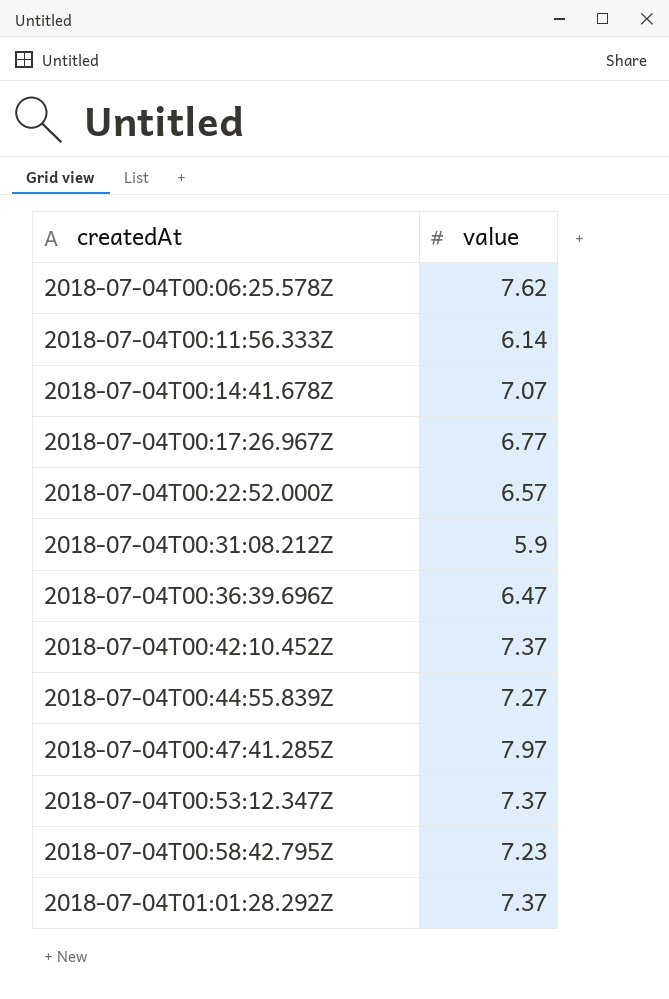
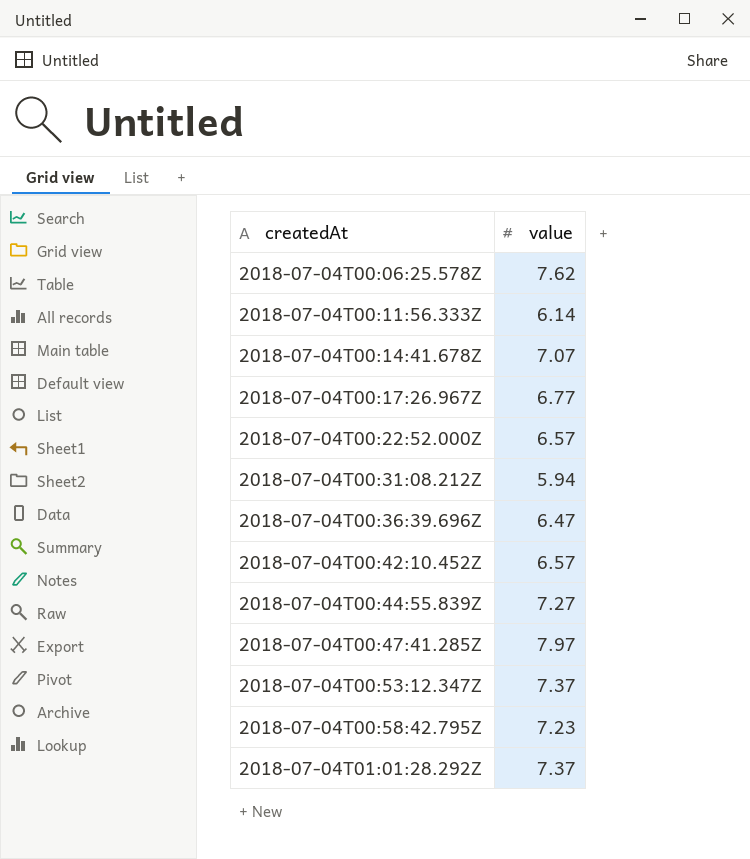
2018-07-04T00:31:08.212Z | value: 5.9 -> 5.94
2018-07-04T00:42:10.452Z | value: 7.37 -> 6.57

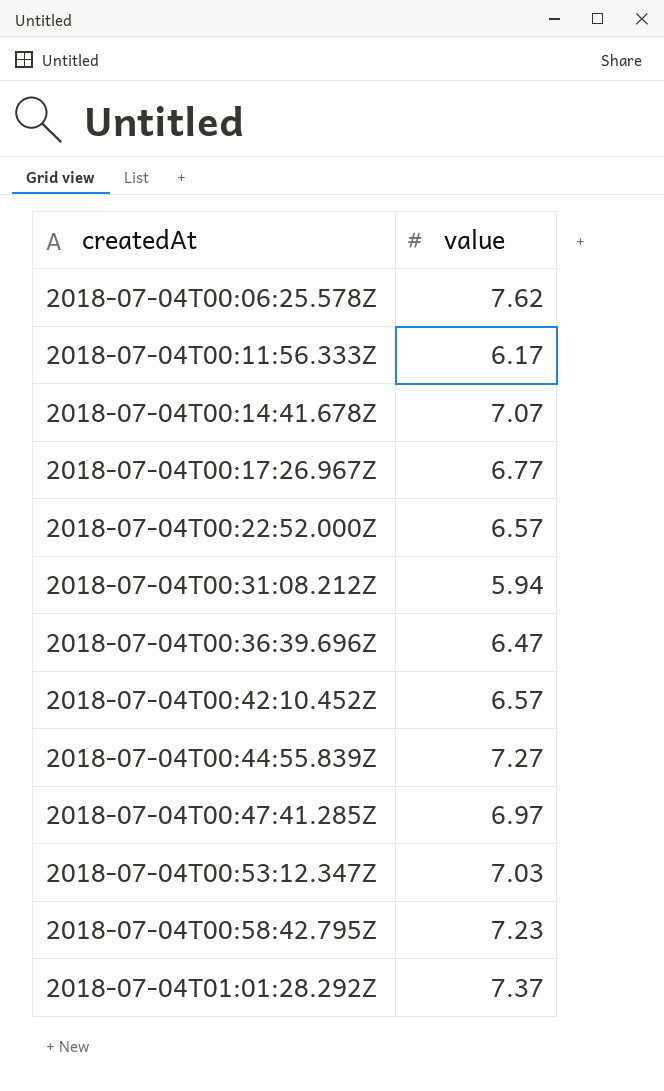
2018-07-04T00:11:56.333Z | value: 6.14 -> 6.17
2018-07-04T00:47:41.285Z | value: 7.97 -> 6.97
2018-07-04T00:53:12.347Z | value: 7.37 -> 7.03

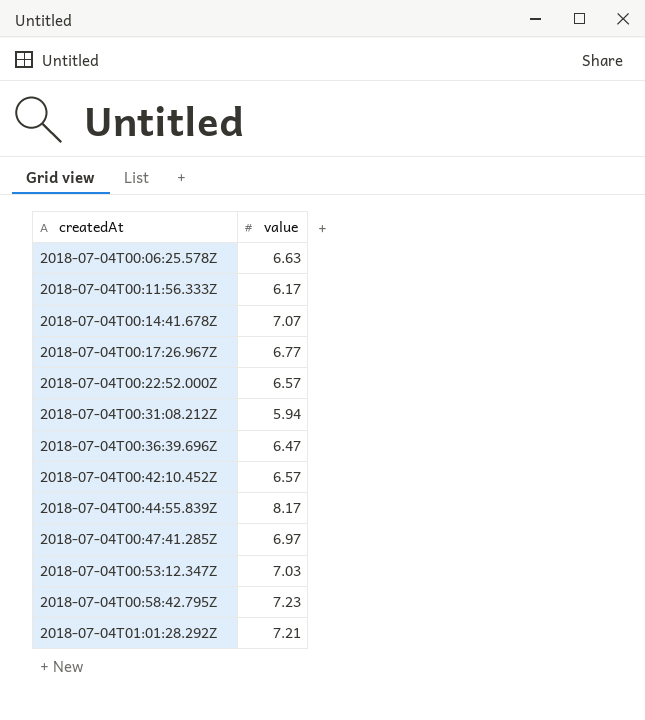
2018-07-04T00:06:25.578Z | value: 7.62 -> 6.63
2018-07-04T00:44:55.839Z | value: 7.27 -> 8.17
2018-07-04T01:01:28.292Z | value: 7.37 -> 7.21

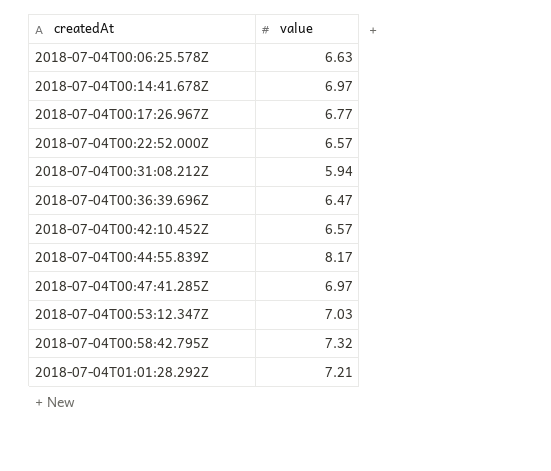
row 2018-07-04T00:11:56.333Z: 6.17 -> none
2018-07-04T00:14:41.678Z | value: 7.07 -> 6.97
2018-07-04T00:58:42.795Z | value: 7.23 -> 7.32

